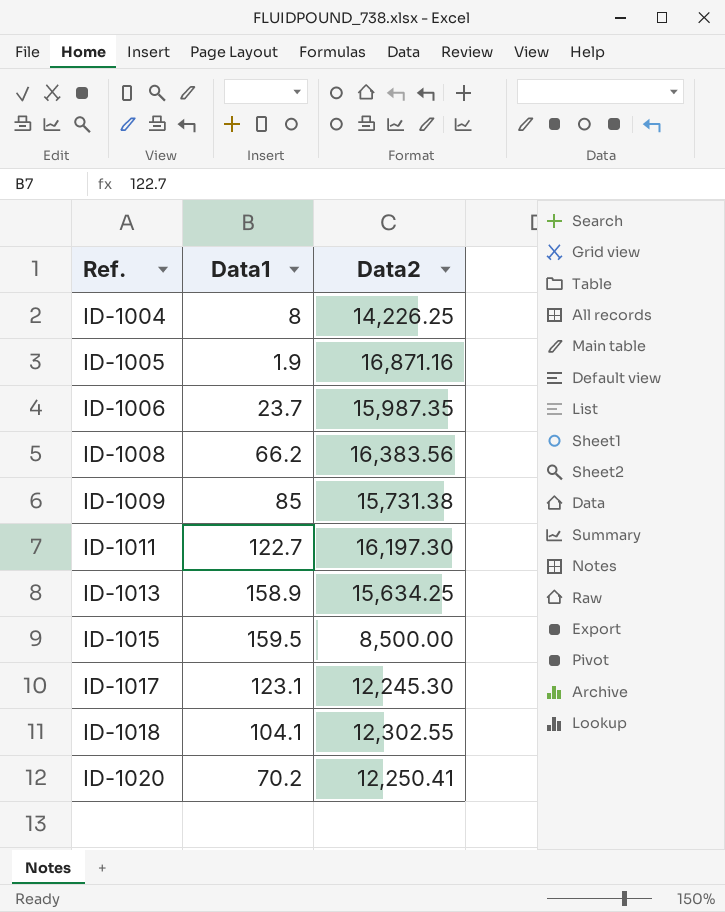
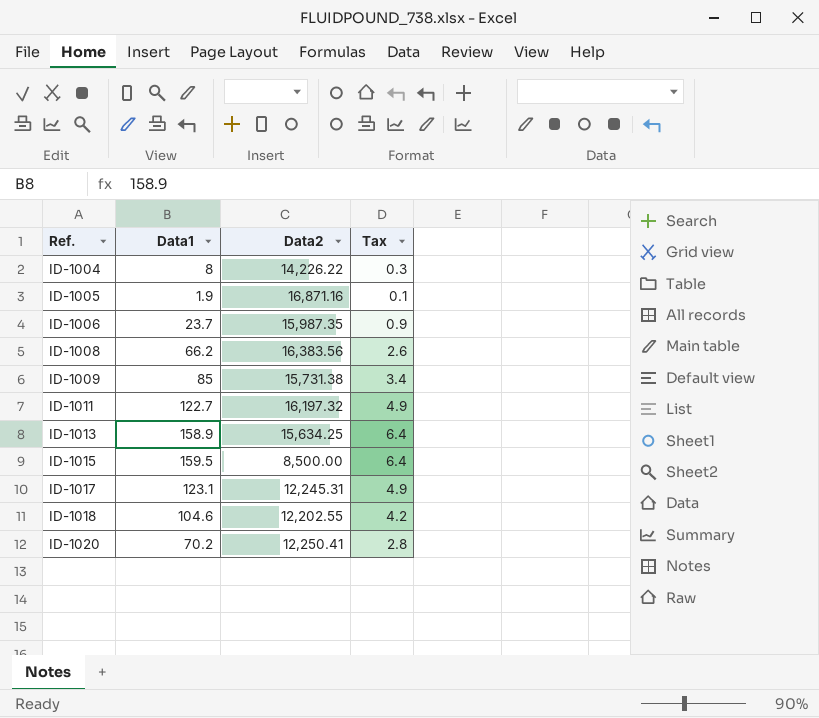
column Tax | formula: none -> [Data1] * 0.04
ID-1004 | Data2: 14,226.25 -> 14,226.22
ID-1011 | Data2: 16,197.30 -> 16,197.32
ID-1017 | Data2: 12,245.30 -> 12,245.31
ID-1018 | Data1: 104.1 -> 104.6
ID-1018 | Data2: 12,302.55 -> 12,202.55

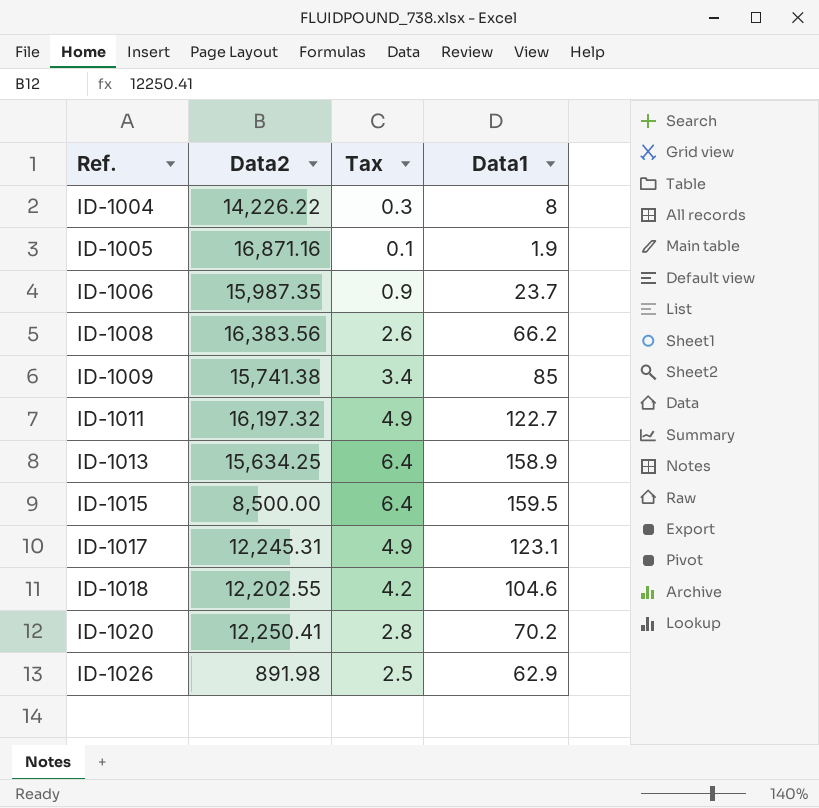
column Data1 | position: 2 -> 4
ID-1009 | Data2: 15,731.38 -> 15,741.38
row ID-1026: none -> 891.98 | 2.5 | 62.9

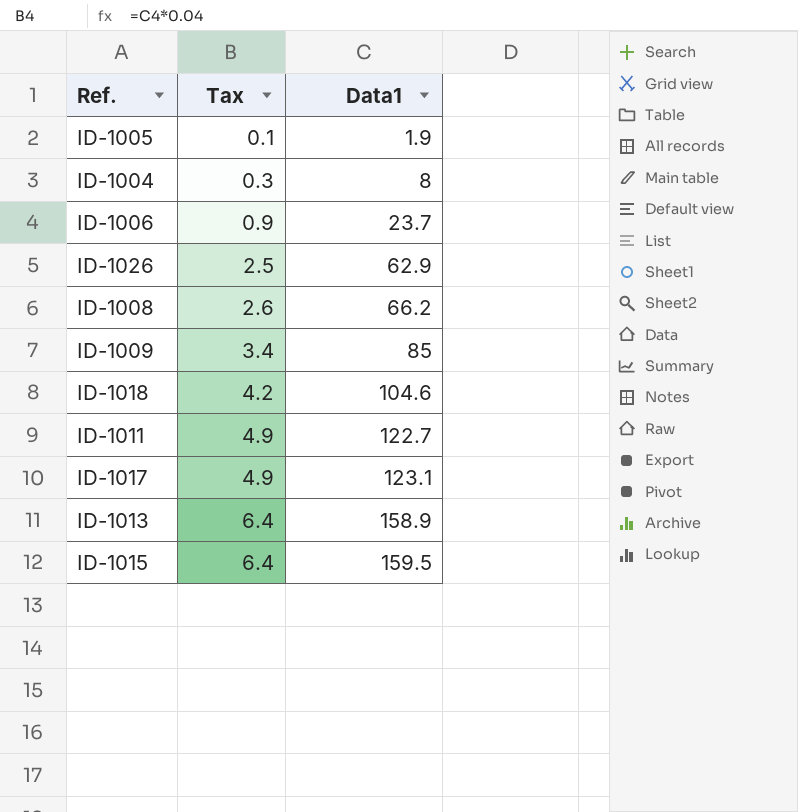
row order: Ref. ascending -> Tax ascending
column Data2 | position: 2 -> none
row ID-1020: 12,250.41 | 2.8 | 70.2 -> none

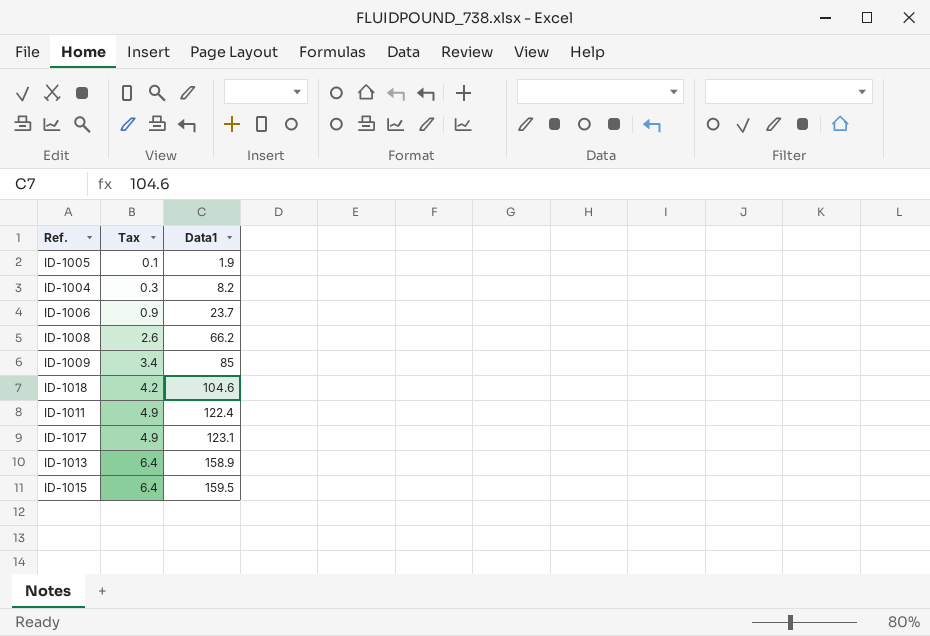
row ID-1026: 2.5 | 62.9 -> none
ID-1004 | Data1: 8 -> 8.2
ID-1011 | Data1: 122.7 -> 122.4

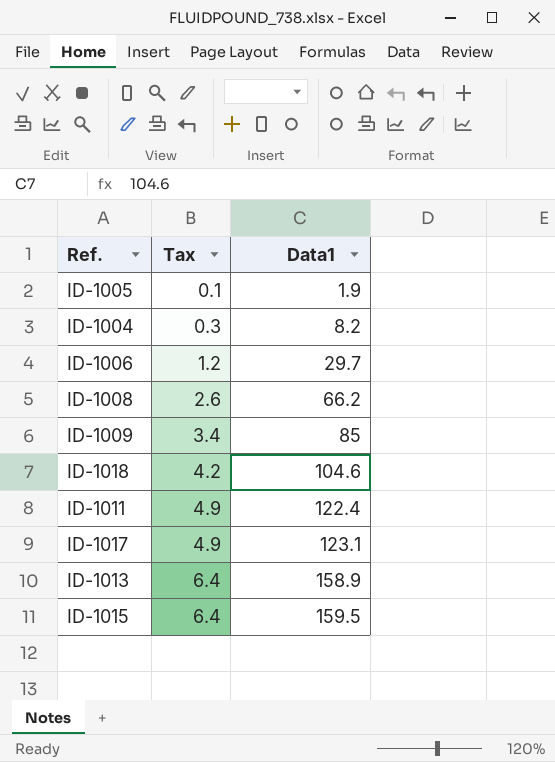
ID-1006 | Tax: 0.9 -> 1.2
ID-1006 | Data1: 23.7 -> 29.7

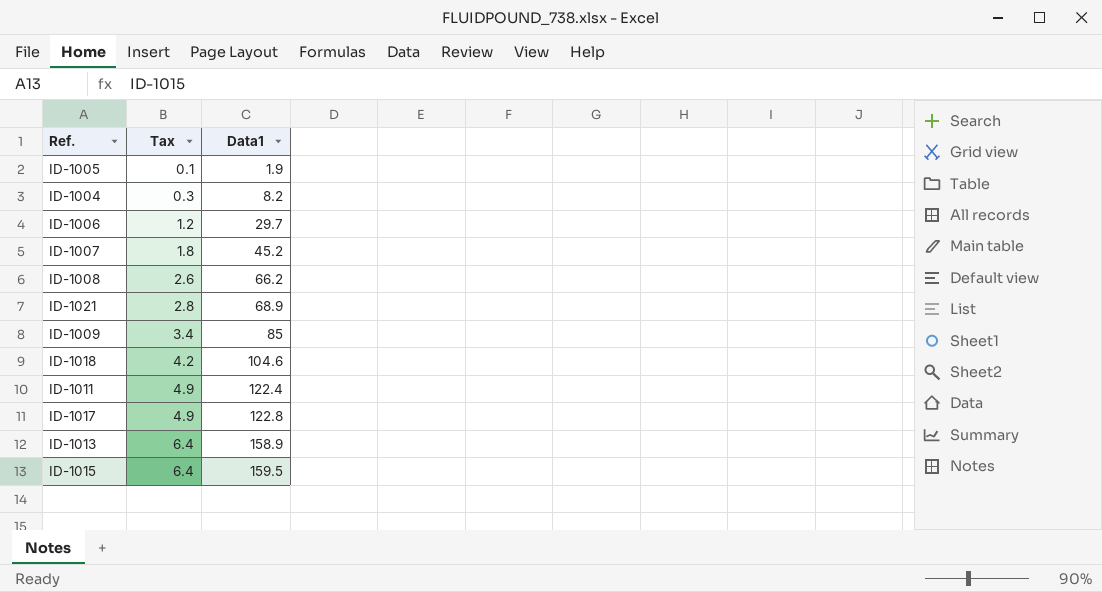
row ID-1007: none -> 1.8 | 45.2
row ID-1021: none -> 2.8 | 68.9
ID-1017 | Data1: 123.1 -> 122.8

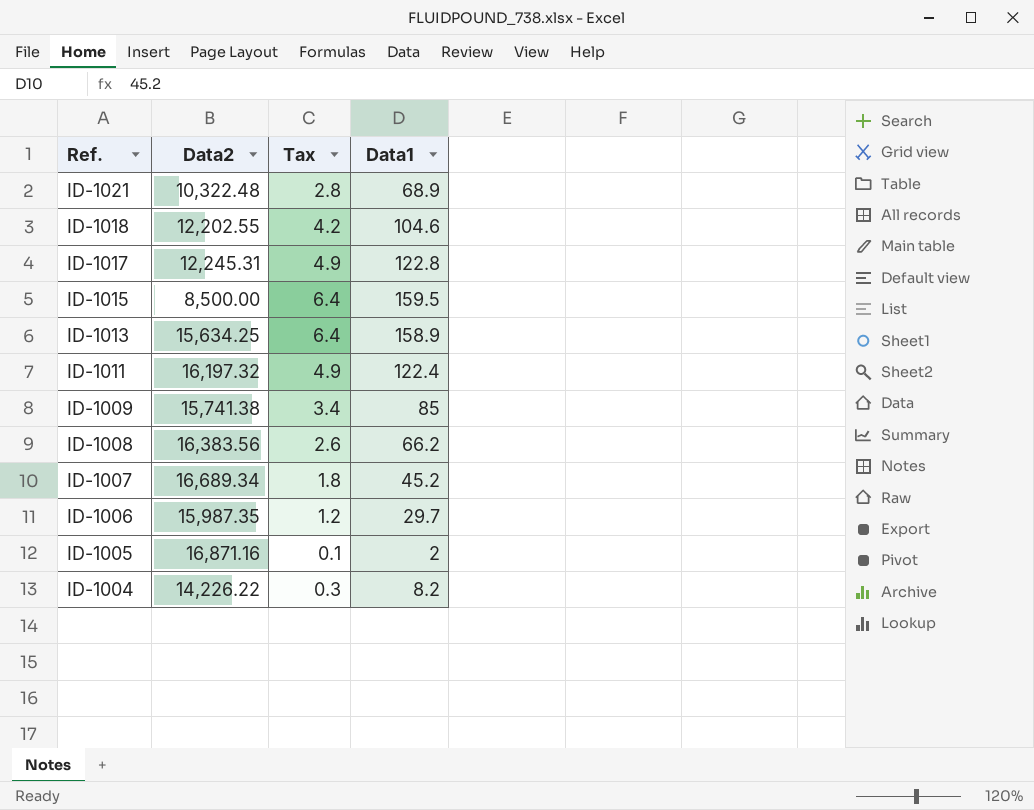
row order: Tax ascending -> Ref. descending
column Data2 | position: none -> 2
ID-1005 | Data1: 1.9 -> 2

